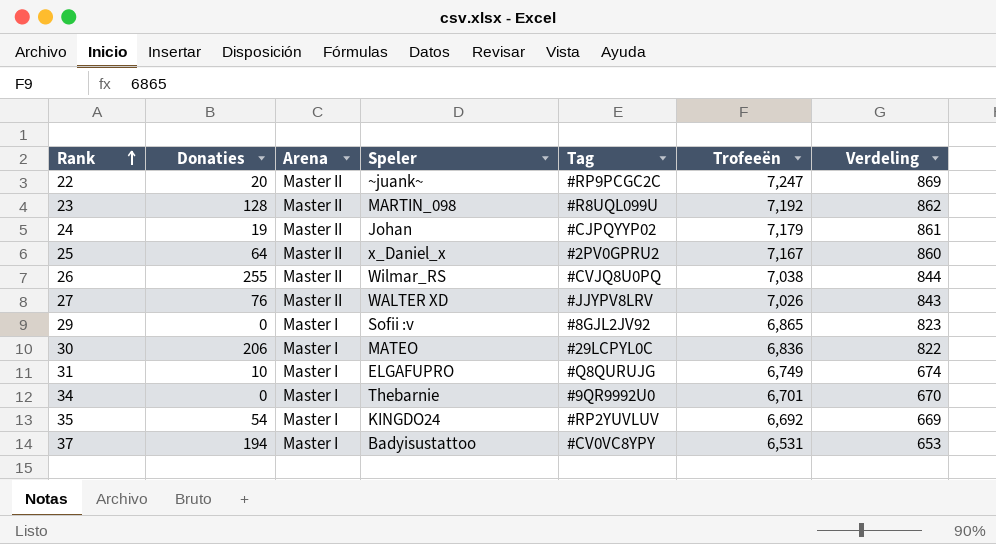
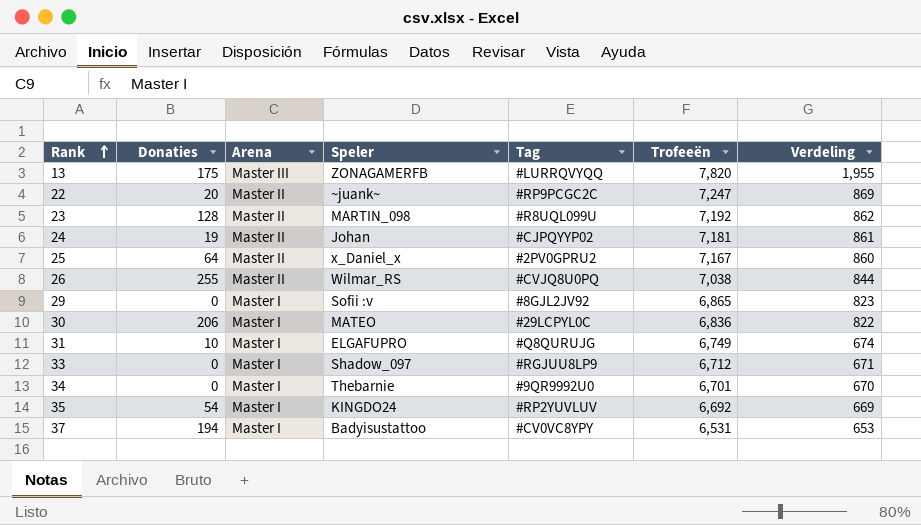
row 27: 76 | Master II | WALTER XD | #JJYPV8LRV | 7,026 | 843 -> none
row 13: none -> 175 | Master III | ZONAGAMERFB | #LURRQVYQQ | 7,820 | 1,955
24 | Trofeeën: 7,179 -> 7,181
row 33: none -> 0 | Master I | Shadow_097 | #RGJUU8LP9 | 6,712 | 671

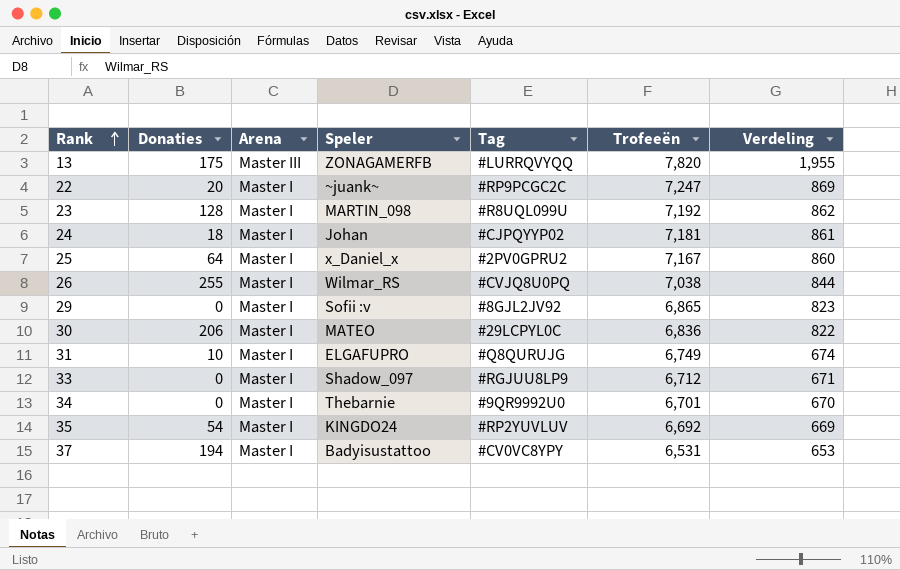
22 | Arena: Master II -> Master I
23 | Arena: Master II -> Master I
24 | Donaties: 19 -> 18
24 | Arena: Master II -> Master I
25 | Arena: Master II -> Master I
26 | Arena: Master II -> Master I

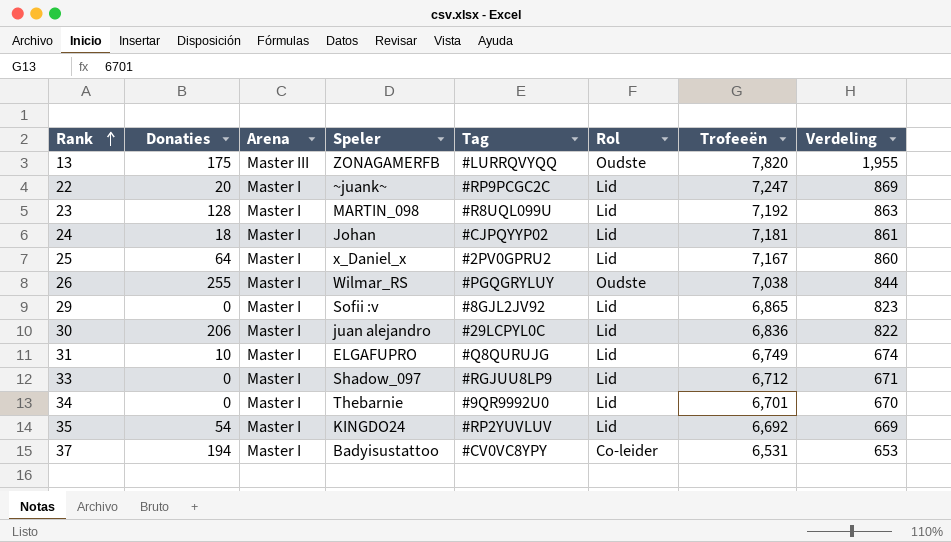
column Rol | position: none -> 6
23 | Verdeling: 862 -> 863
26 | Tag: #CVJQ8U0PQ -> #PGQGRYLUY
30 | Speler: MATEO -> juan alejandro

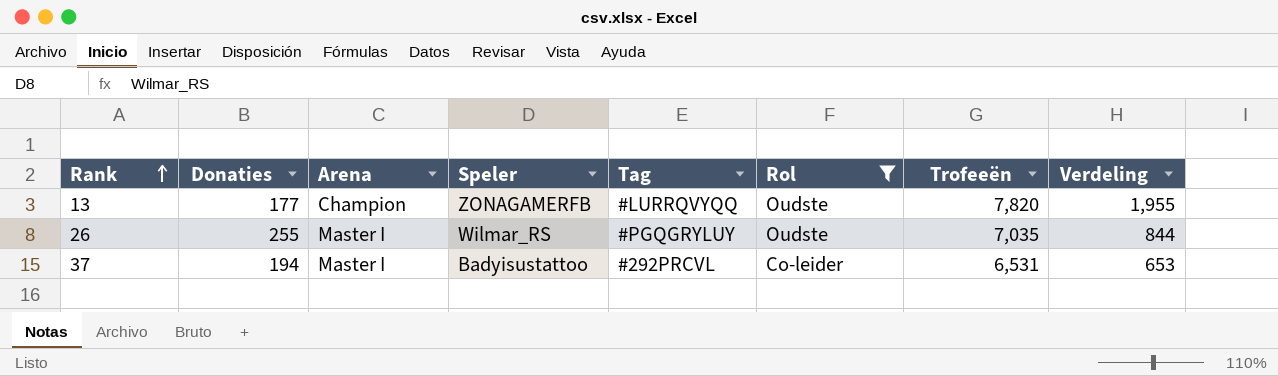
filter: none -> Rol != Lid
13 | Donaties: 175 -> 177
13 | Arena: Master III -> Champion
26 | Trofeeën: 7,038 -> 7,035
37 | Tag: #CV0VC8YPY -> #292PRCVL

